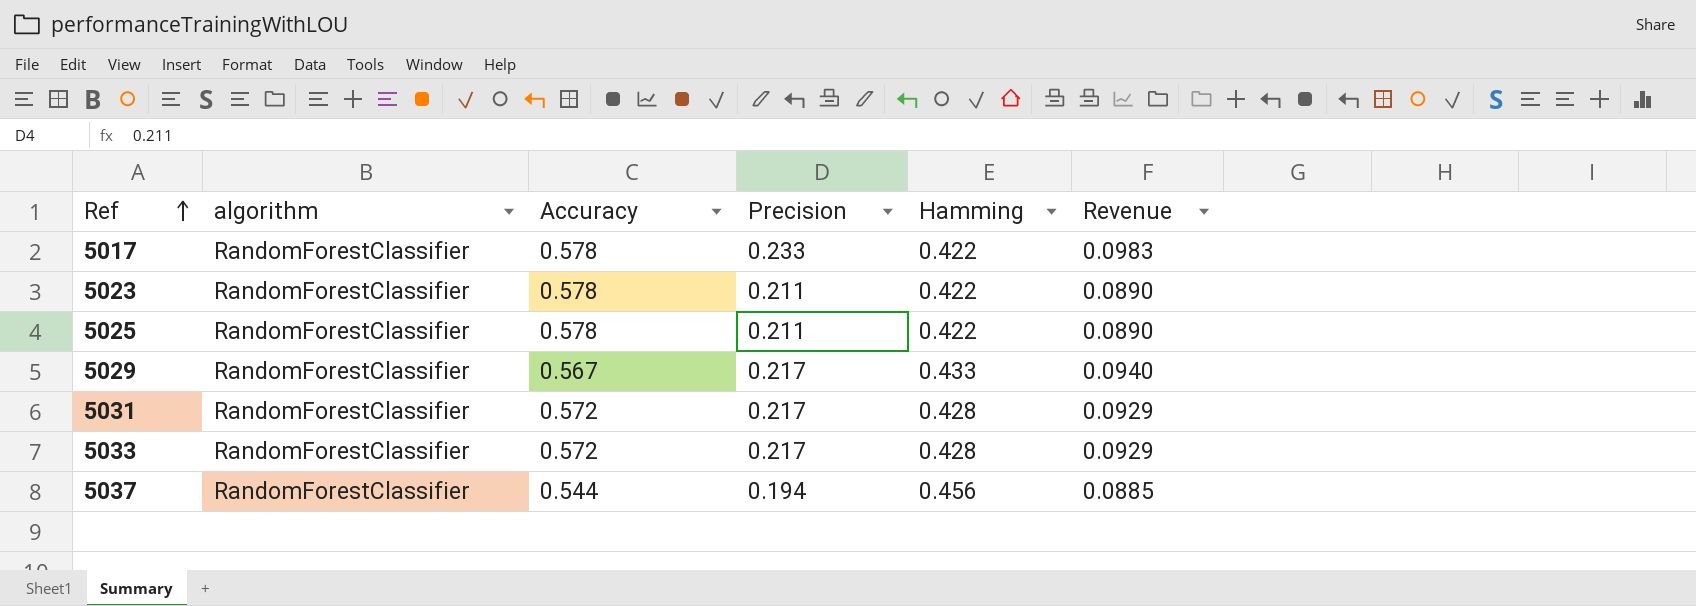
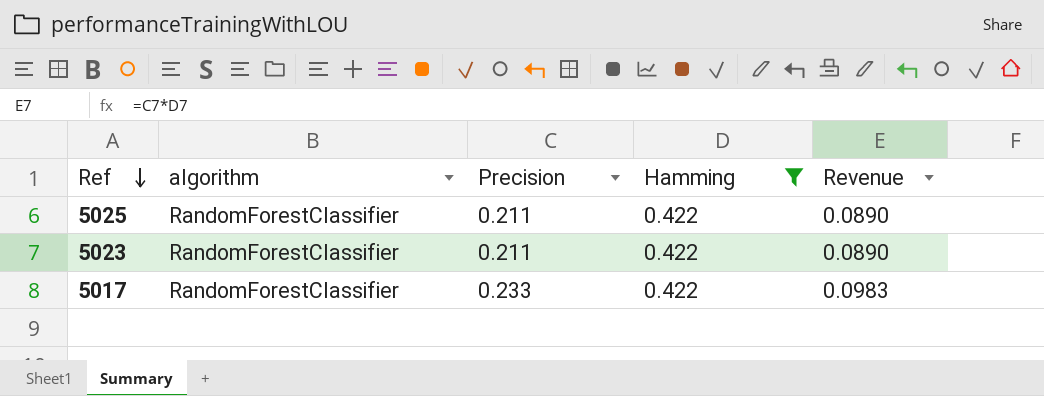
filter: none -> Hamming = 0.422
row order: Ref ascending -> Ref descending
column Accuracy | position: 3 -> none

